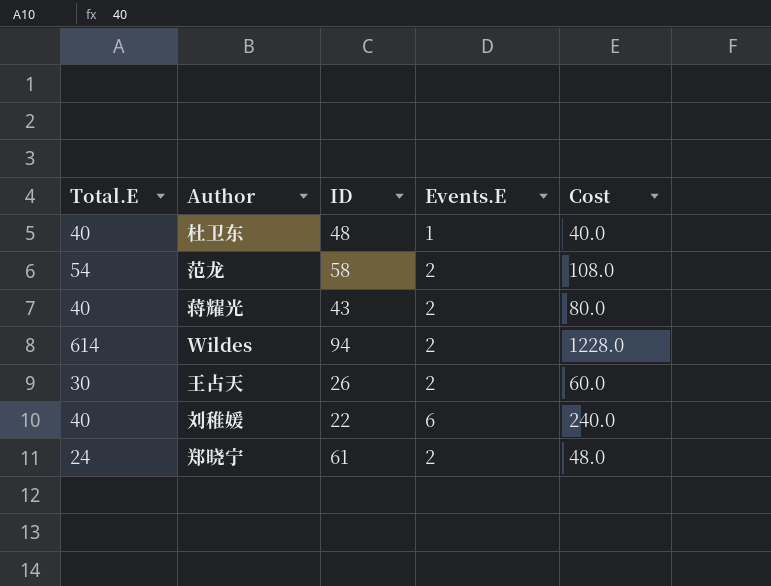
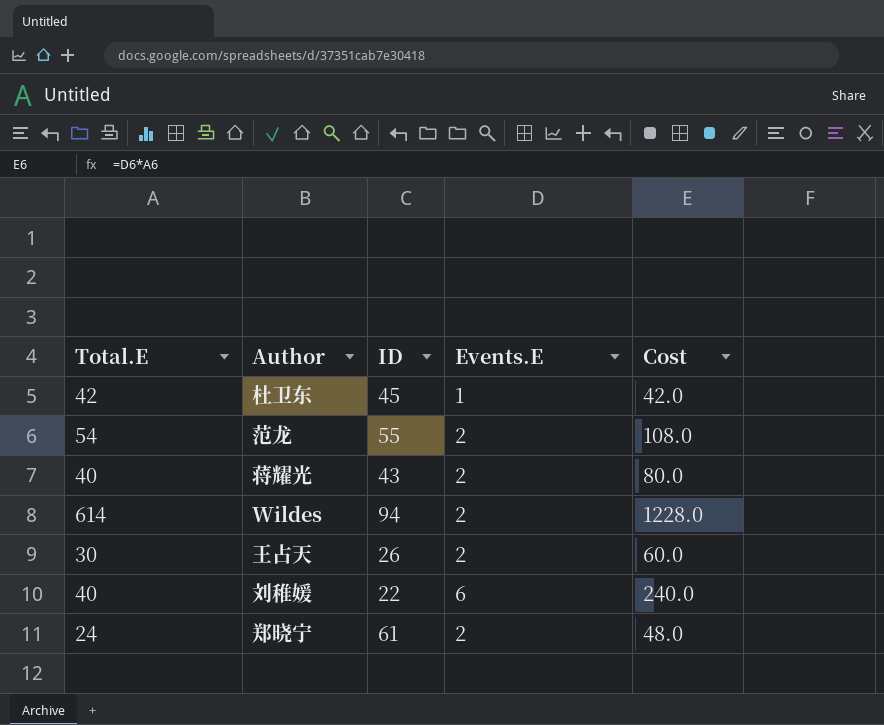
杜卫东 | Total.E: 40 -> 42
杜卫东 | ID: 48 -> 45
杜卫东 | Cost: 40.0 -> 42.0
范龙 | ID: 58 -> 55

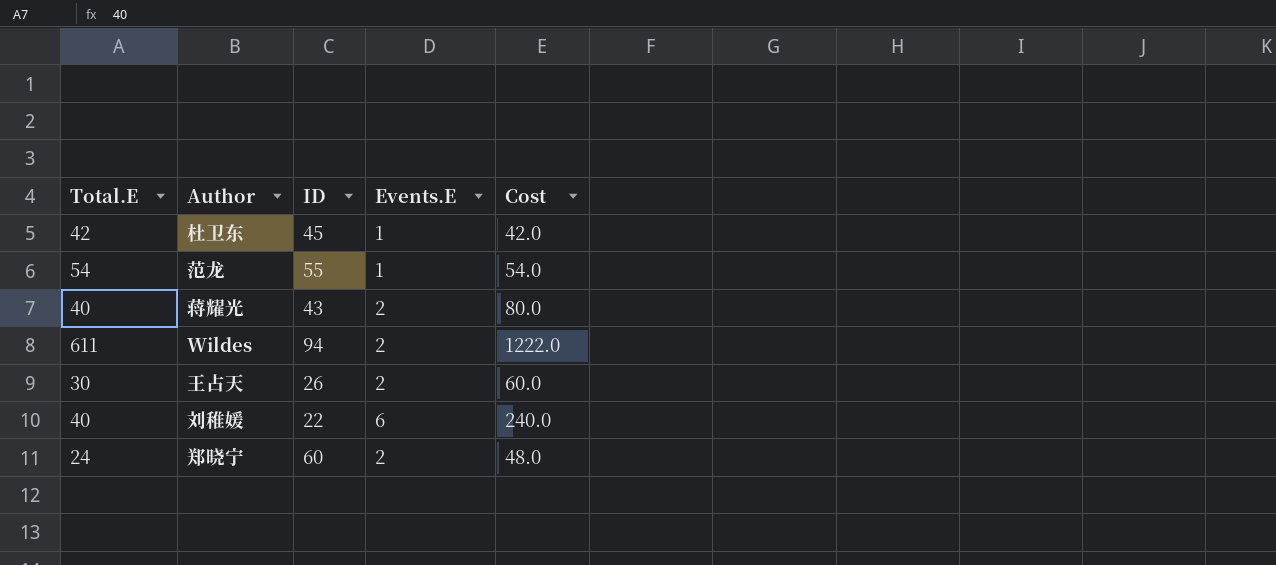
范龙 | Events.E: 2 -> 1
范龙 | Cost: 108.0 -> 54.0
Wildes | Total.E: 614 -> 611
Wildes | Cost: 1228.0 -> 1222.0
郑晓宁 | ID: 61 -> 60

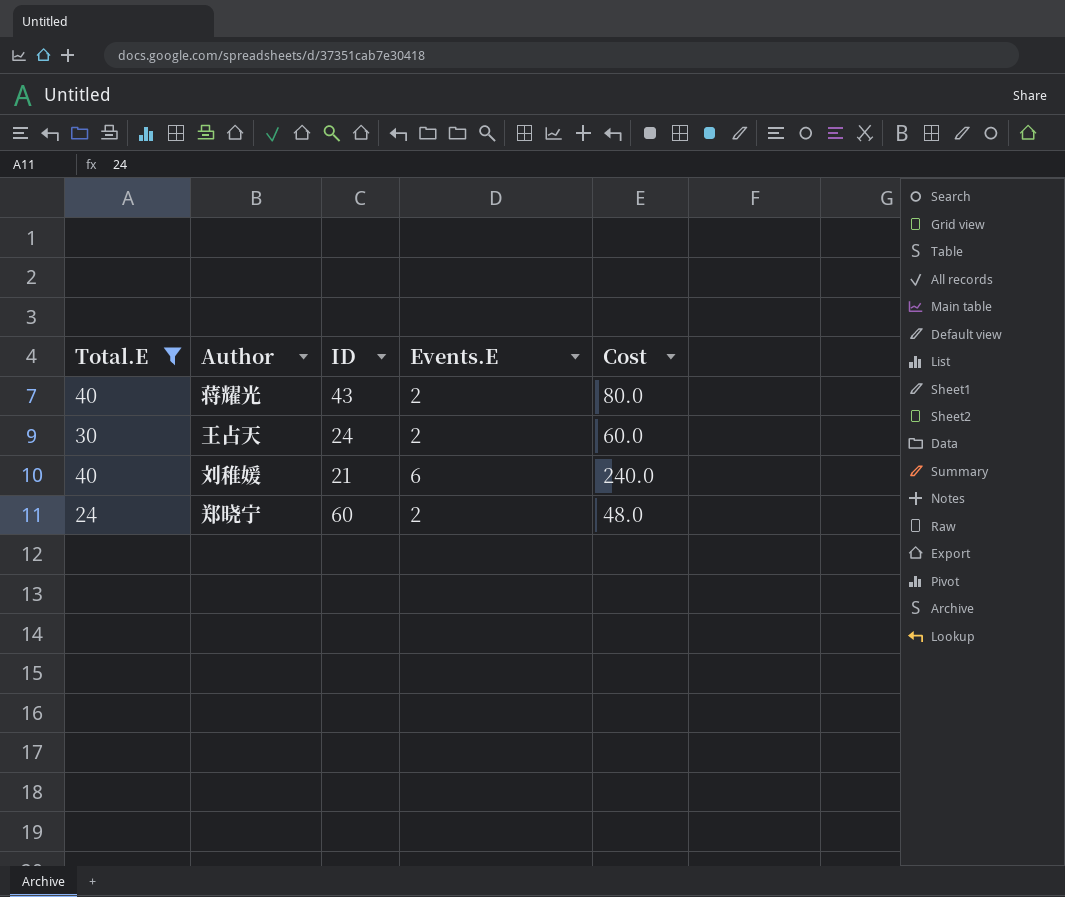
filter: none -> Total.E <= 40
王占天 | ID: 26 -> 24
刘稚媛 | ID: 22 -> 21

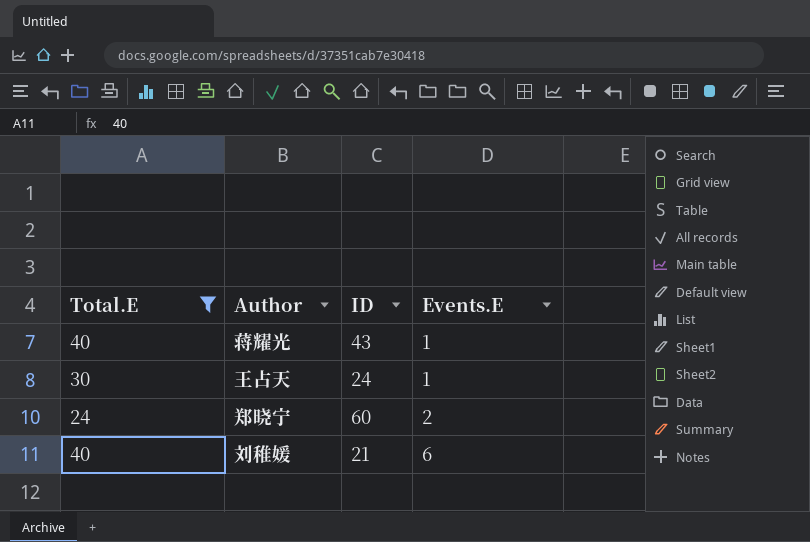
row order: none -> Events.E ascending
column Cost | formula: [Total.E] * [Events.E] -> none
蒋耀光 | Events.E: 2 -> 1
王占天 | Events.E: 2 -> 1

